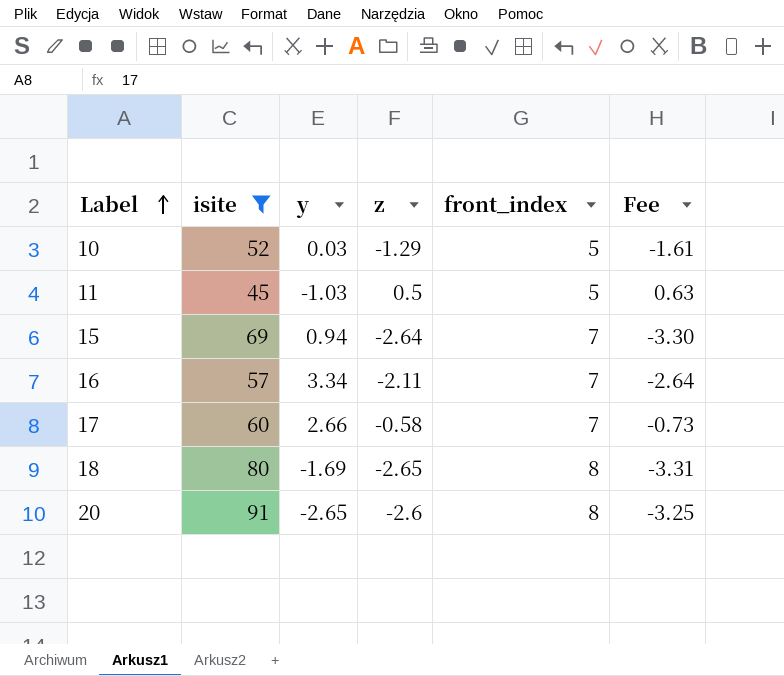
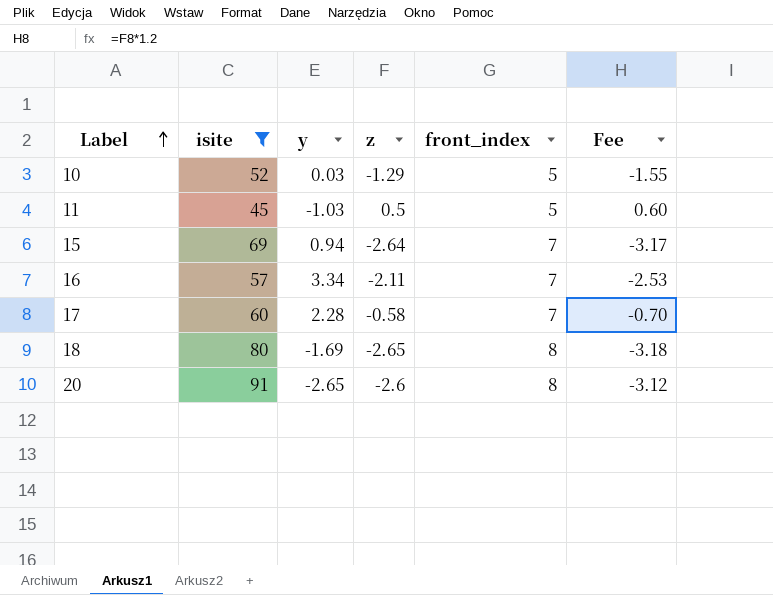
column Fee | formula: [z] * 1.25 -> [z] * 1.2
17 | y: 2.66 -> 2.28

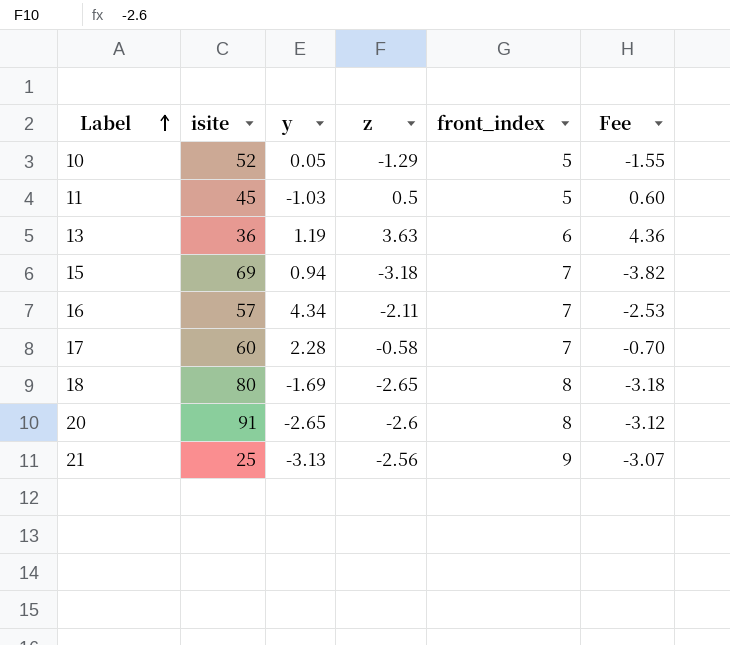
filter: isite >= 45 -> none
10 | y: 0.03 -> 0.05
15 | z: -2.64 -> -3.18
15 | Fee: -3.17 -> -3.82
16 | y: 3.34 -> 4.34

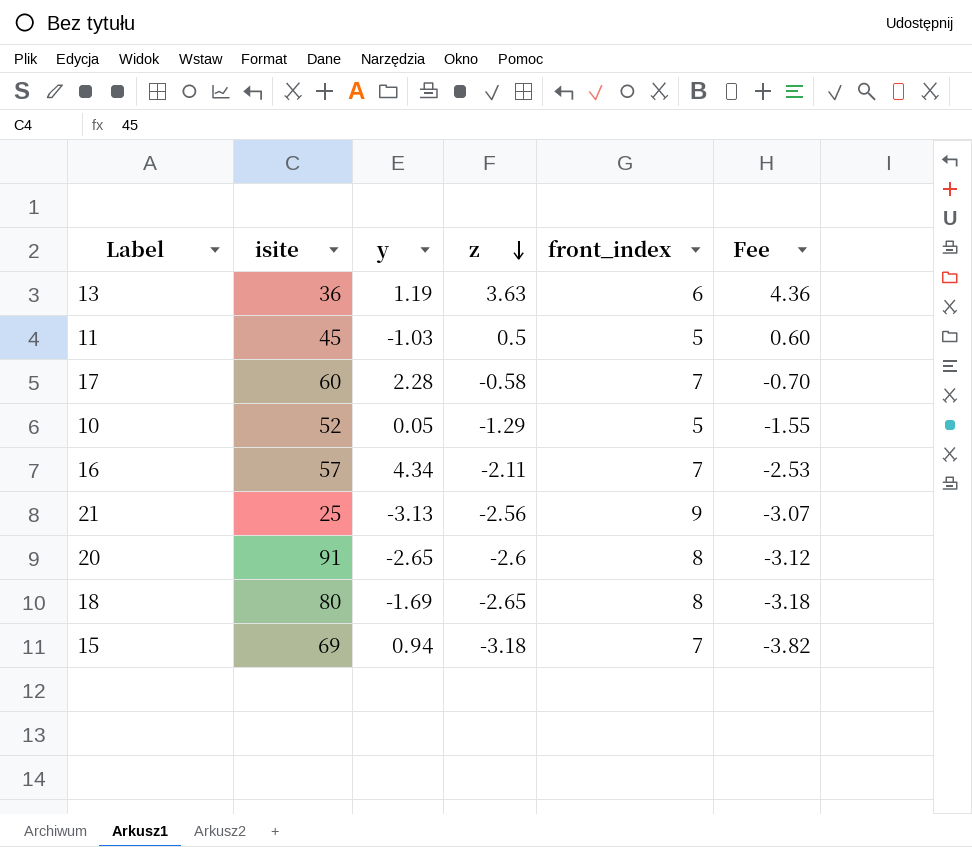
row order: Label ascending -> z descending

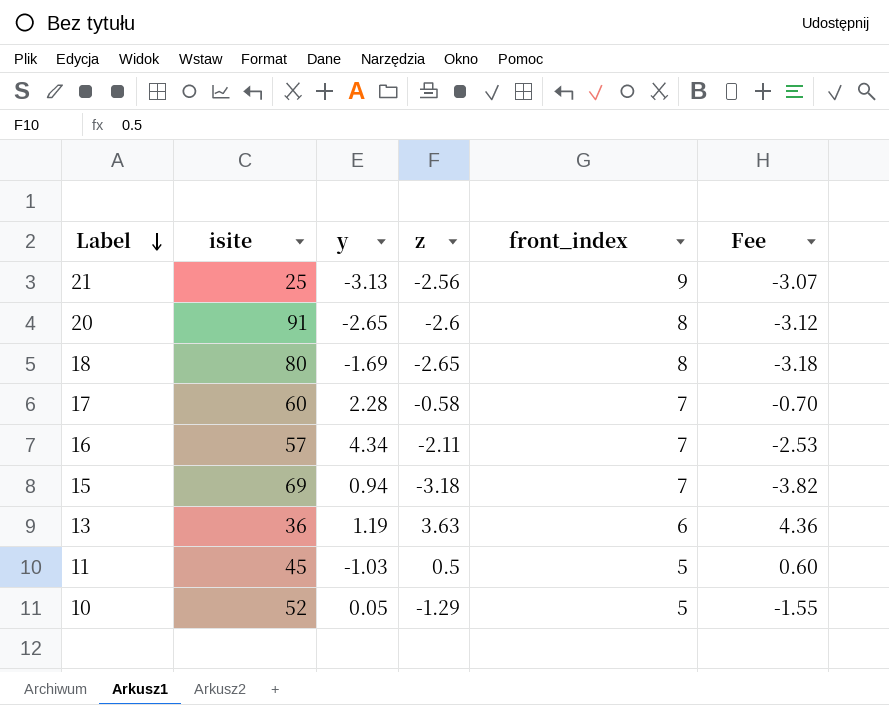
row order: z descending -> Label descending

